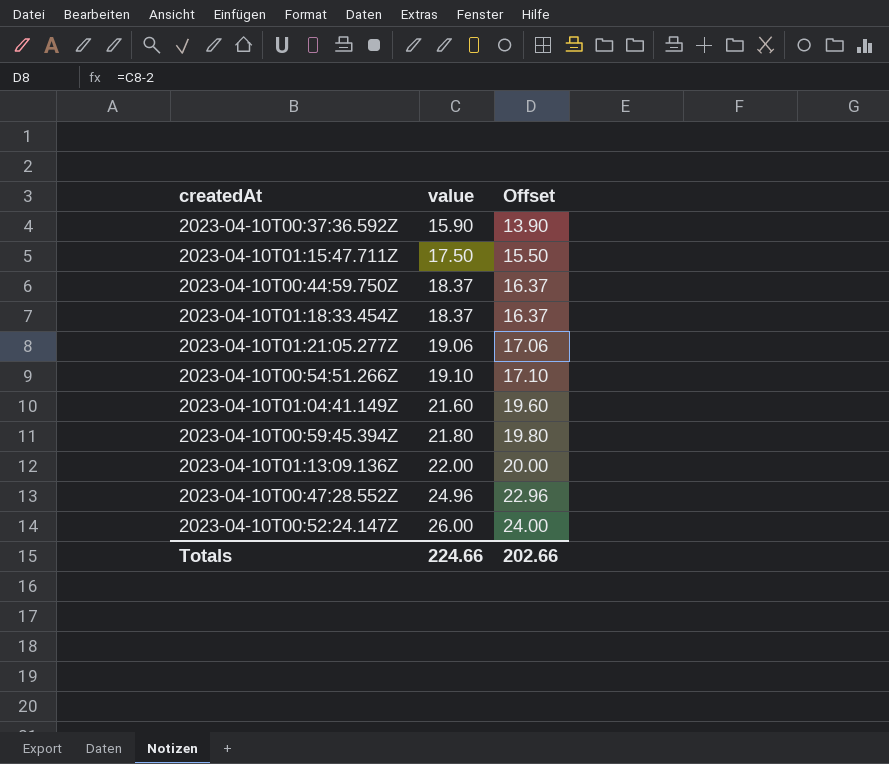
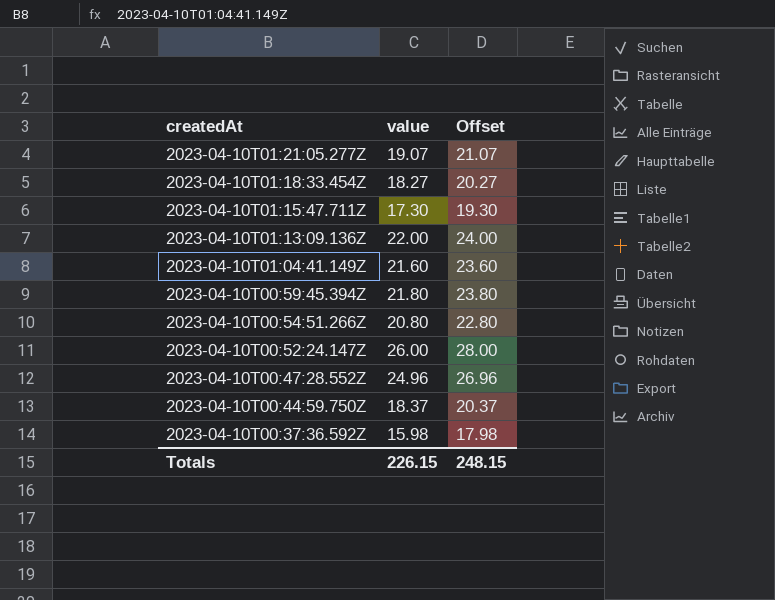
row order: value ascending -> createdAt descending
column Offset | formula: [value] - 2 -> [value] + 2
2023-04-10T01:21:05.277Z | value: 19.06 -> 19.07
2023-04-10T01:18:33.454Z | value: 18.37 -> 18.27
2023-04-10T01:15:47.711Z | value: 17.50 -> 17.30
2023-04-10T00:54:51.266Z | value: 19.10 -> 20.80
2023-04-10T00:37:36.592Z | value: 15.90 -> 15.98
Totals | value: 224.66 -> 226.15
Totals | Offset: 202.66 -> 248.15

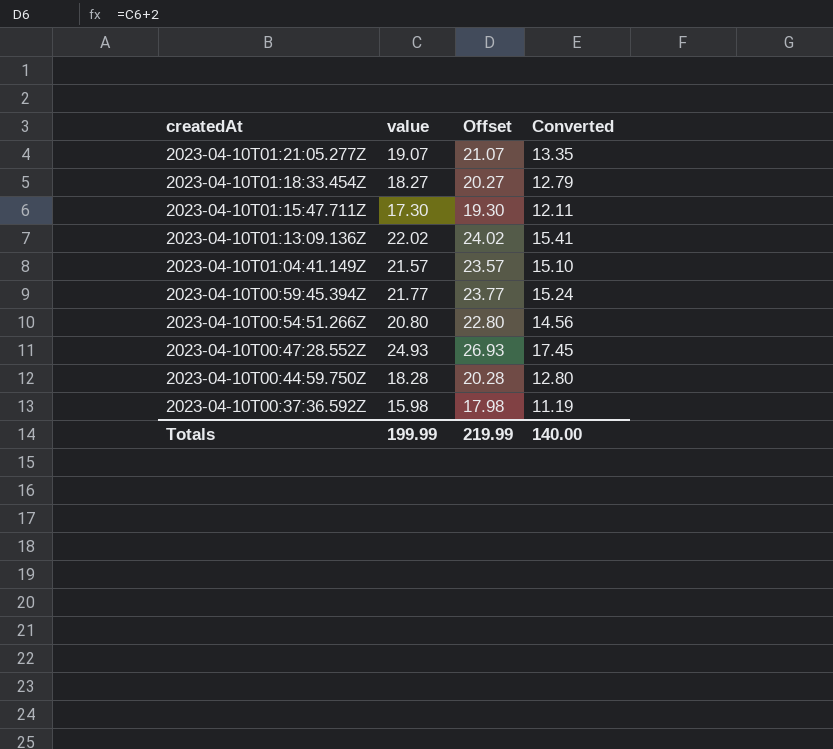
column Converted | formula: none -> [value] * 0.7
row 2023-04-10T00:52:24.147Z: 26.00 | 28.00 -> none
2023-04-10T01:13:09.136Z | value: 22.00 -> 22.02
2023-04-10T01:13:09.136Z | Offset: 24.00 -> 24.02
2023-04-10T01:04:41.149Z | value: 21.60 -> 21.57
2023-04-10T01:04:41.149Z | Offset: 23.60 -> 23.57
2023-04-10T00:59:45.394Z | value: 21.80 -> 21.77
2023-04-10T00:59:45.394Z | Offset: 23.80 -> 23.77
2023-04-10T00:47:28.552Z | value: 24.96 -> 24.93
2023-04-10T00:47:28.552Z | Offset: 26.96 -> 26.93
2023-04-10T00:44:59.750Z | value: 18.37 -> 18.28
2023-04-10T00:44:59.750Z | Offset: 20.37 -> 20.28
Totals | value: 226.15 -> 199.99
Totals | Offset: 248.15 -> 219.99

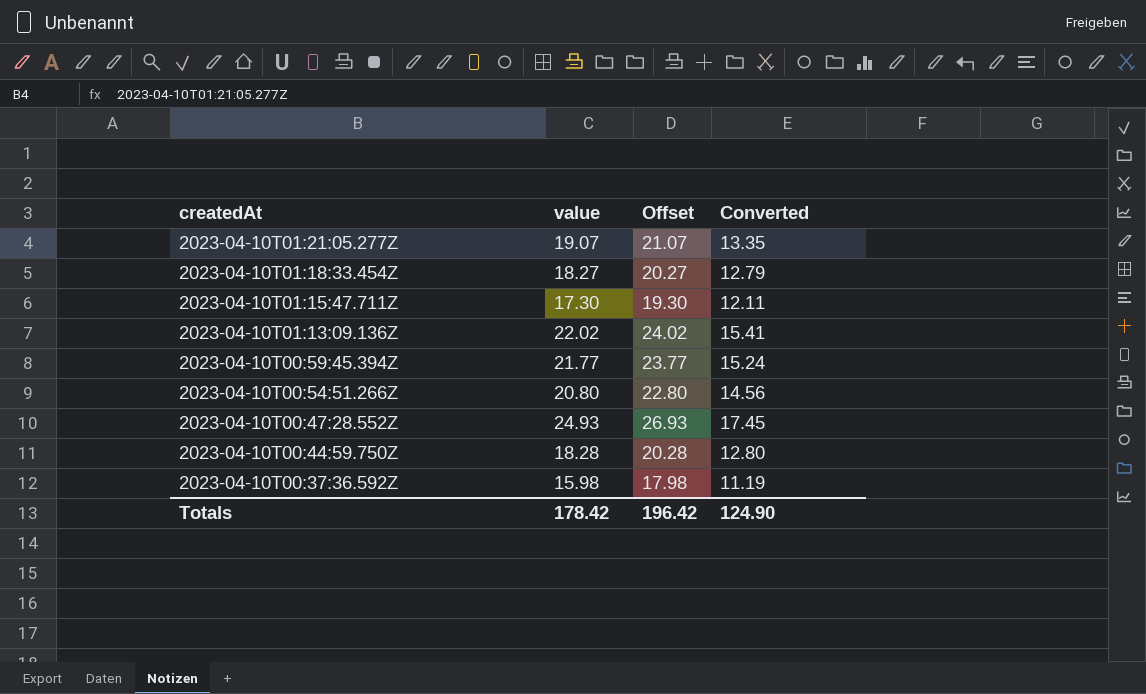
row 2023-04-10T01:04:41.149Z: 21.57 | 23.57 | 15.10 -> none
Totals | value: 199.99 -> 178.42
Totals | Offset: 219.99 -> 196.42
Totals | Converted: 140.00 -> 124.90

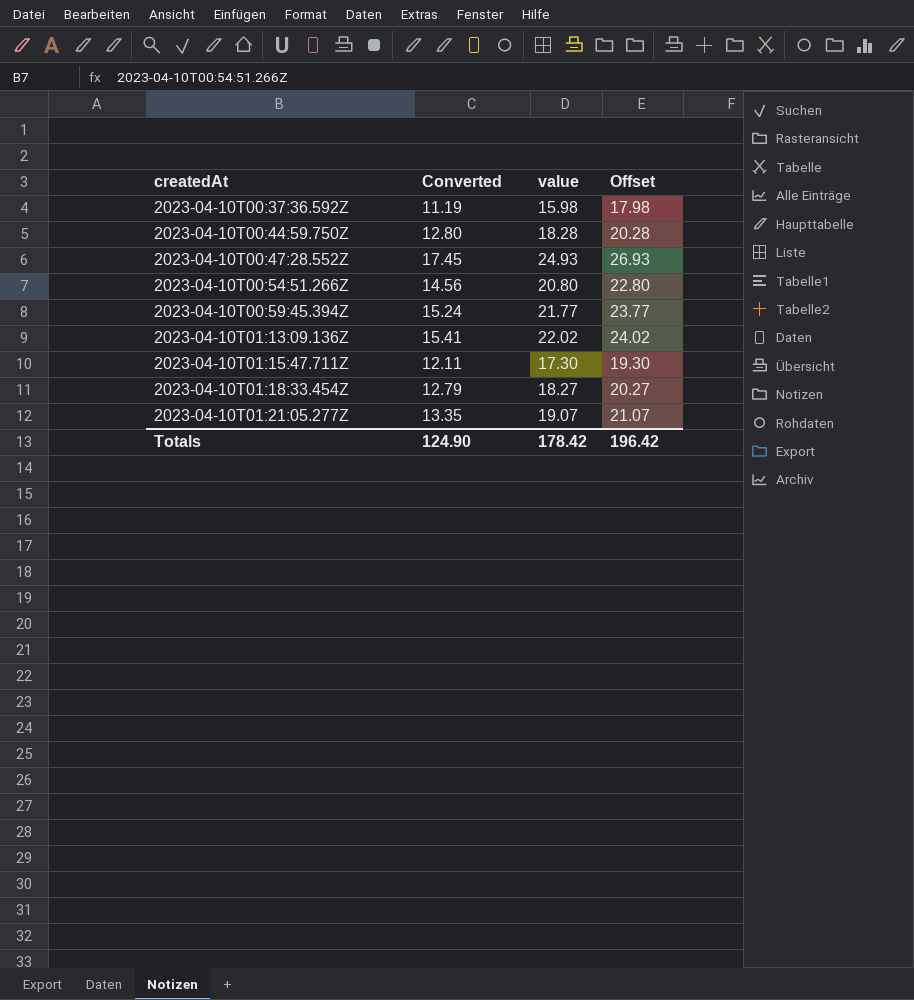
row order: createdAt descending -> createdAt ascending
column Converted | position: 4 -> 2

